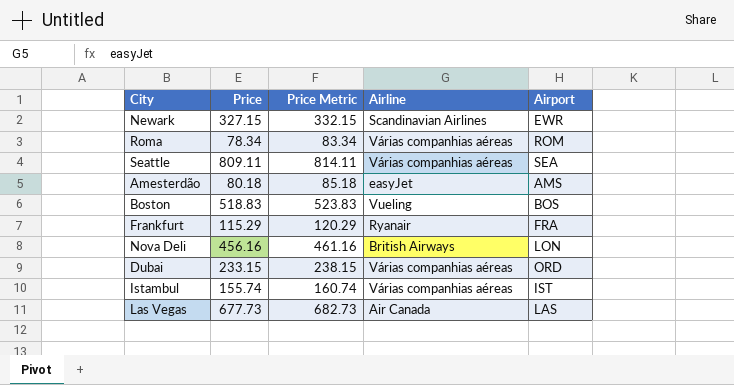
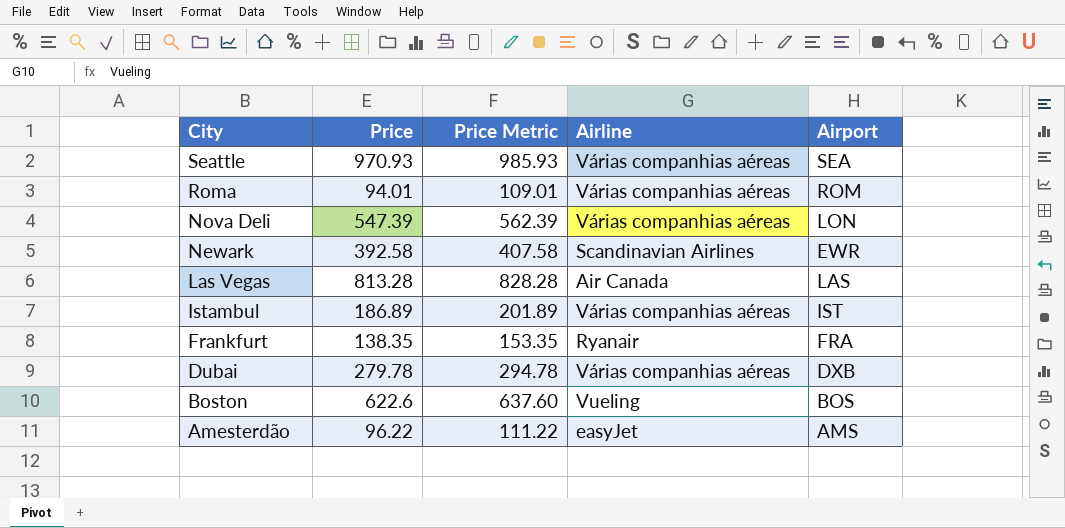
row order: none -> City descending
column Price Metric | formula: [Price] + 5 -> [Price] + 15
Seattle | Price: 809.11 -> 970.93
Roma | Price: 78.34 -> 94.01
Nova Deli | Price: 456.16 -> 547.39
Nova Deli | Airline: British Airways -> Várias companhias aéreas
Newark | Price: 327.15 -> 392.58
Las Vegas | Price: 677.73 -> 813.28
Istambul | Price: 155.74 -> 186.89
Frankfurt | Price: 115.29 -> 138.35
Dubai | Price: 233.15 -> 279.78
Dubai | Airport: ORD -> DXB
Boston | Price: 518.83 -> 622.6
Amesterdão | Price: 80.18 -> 96.22

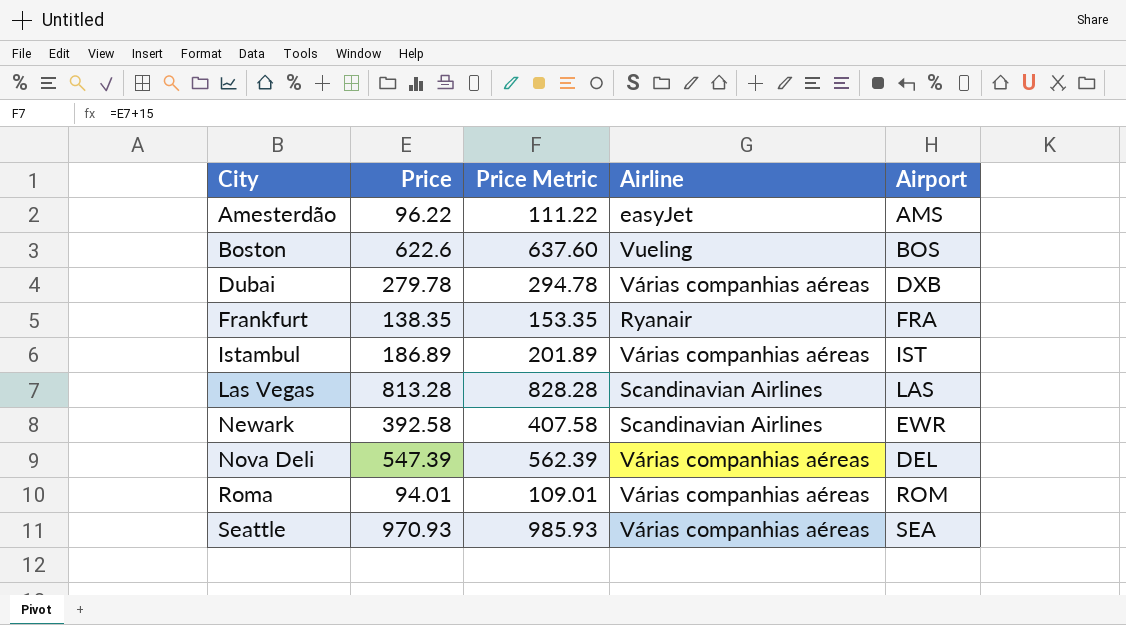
row order: City descending -> City ascending
Las Vegas | Airline: Air Canada -> Scandinavian Airlines
Nova Deli | Airport: LON -> DEL

